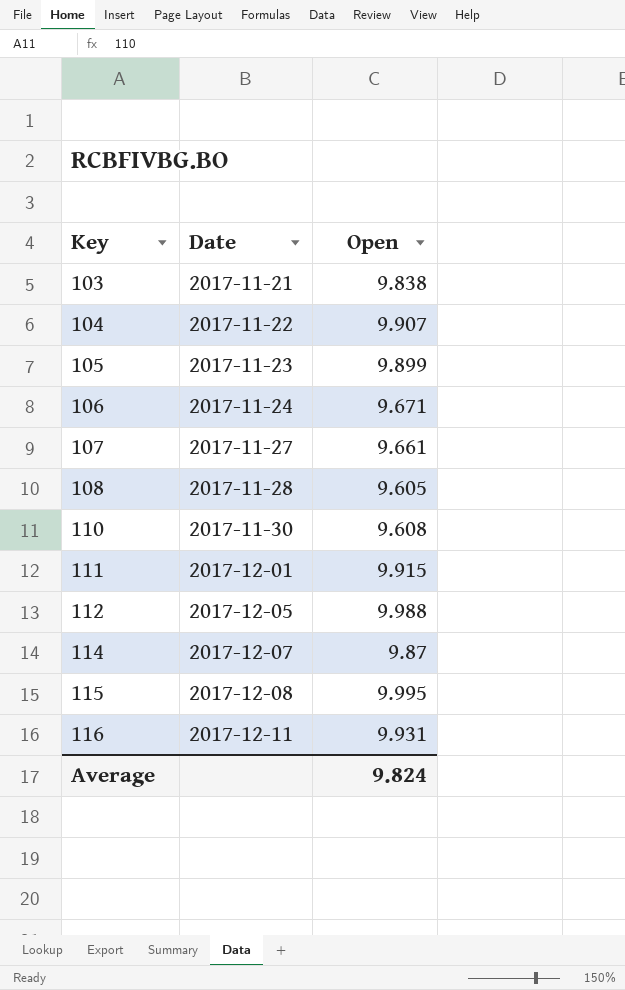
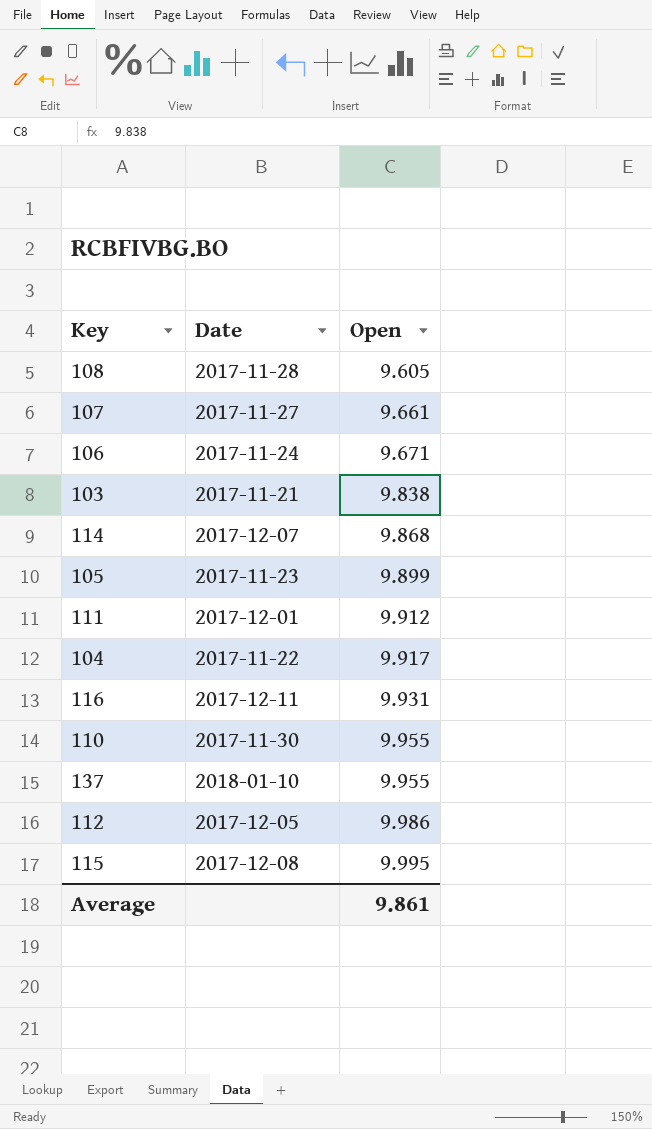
row order: Key ascending -> Open ascending
114 | Open: 9.87 -> 9.868
111 | Open: 9.915 -> 9.912
104 | Open: 9.907 -> 9.917
110 | Open: 9.608 -> 9.955
row 137: none -> 2018-01-10 | 9.955
112 | Open: 9.988 -> 9.986
Average | Open: 9.824 -> 9.861

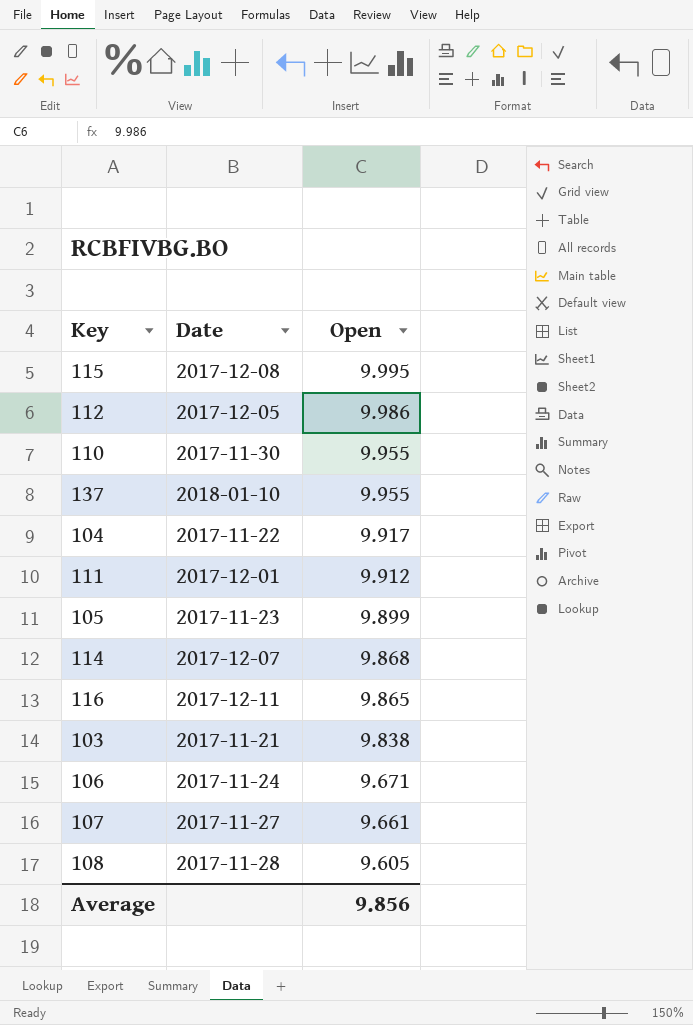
row order: Open ascending -> Open descending
116 | Open: 9.931 -> 9.865
Average | Open: 9.861 -> 9.856

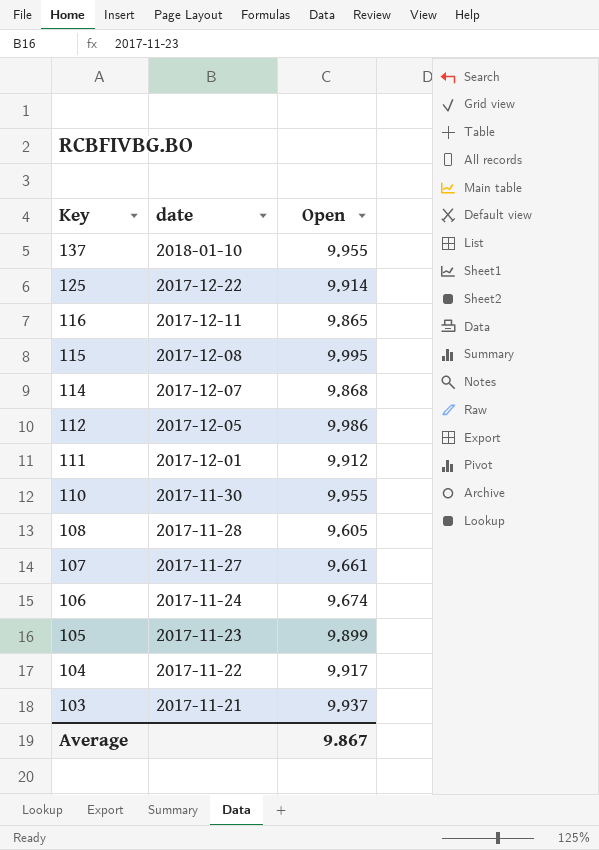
row order: Open descending -> Key descending
column name: Date -> date
row 125: none -> 2017-12-22 | 9.914
106 | Open: 9.671 -> 9.674
103 | Open: 9.838 -> 9.937
Average | Open: 9.856 -> 9.867

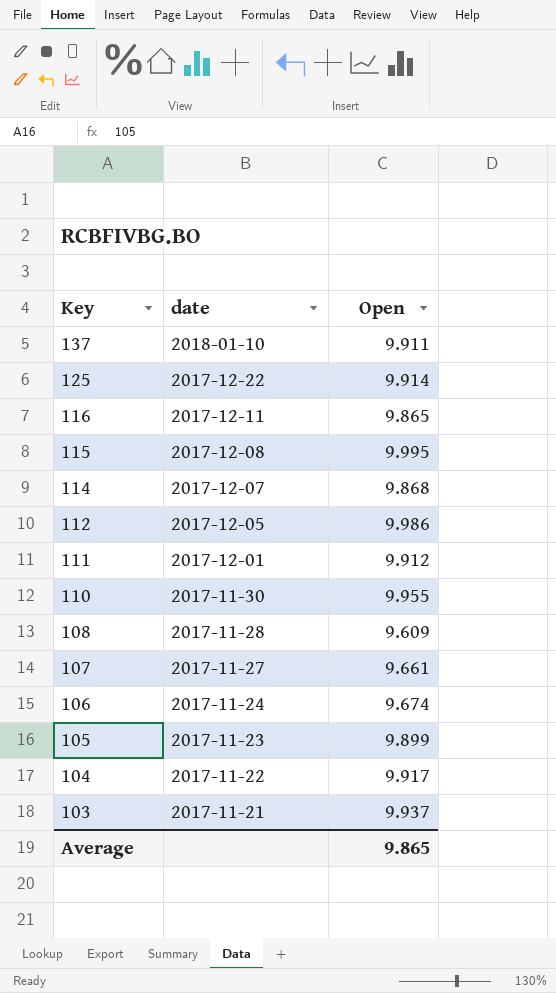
137 | Open: 9.955 -> 9.911
108 | Open: 9.605 -> 9.609
Average | Open: 9.867 -> 9.865

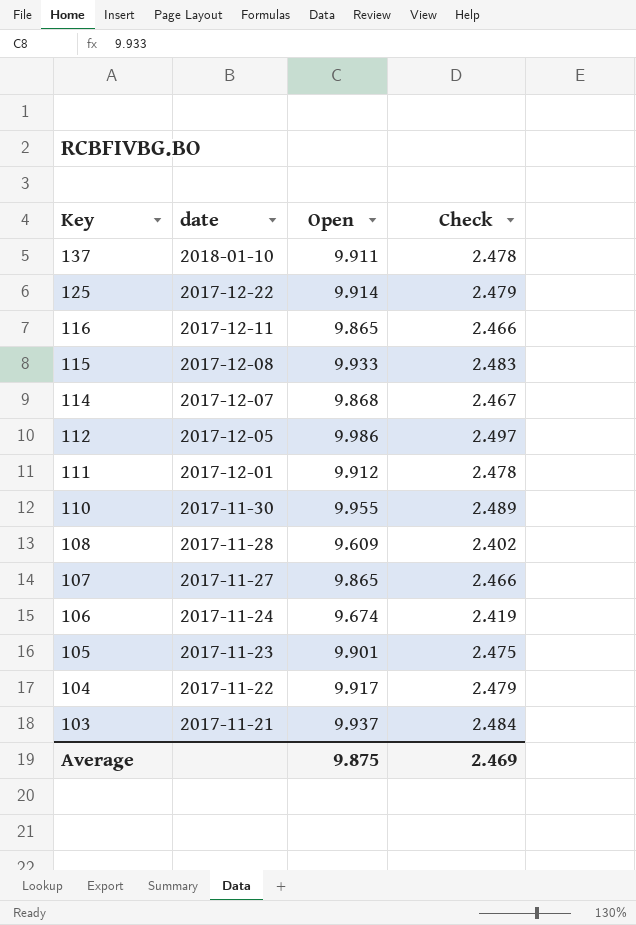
column Check | formula: none -> [Open] * 0.25
115 | Open: 9.995 -> 9.933
107 | Open: 9.661 -> 9.865
105 | Open: 9.899 -> 9.901
Average | Open: 9.865 -> 9.875

